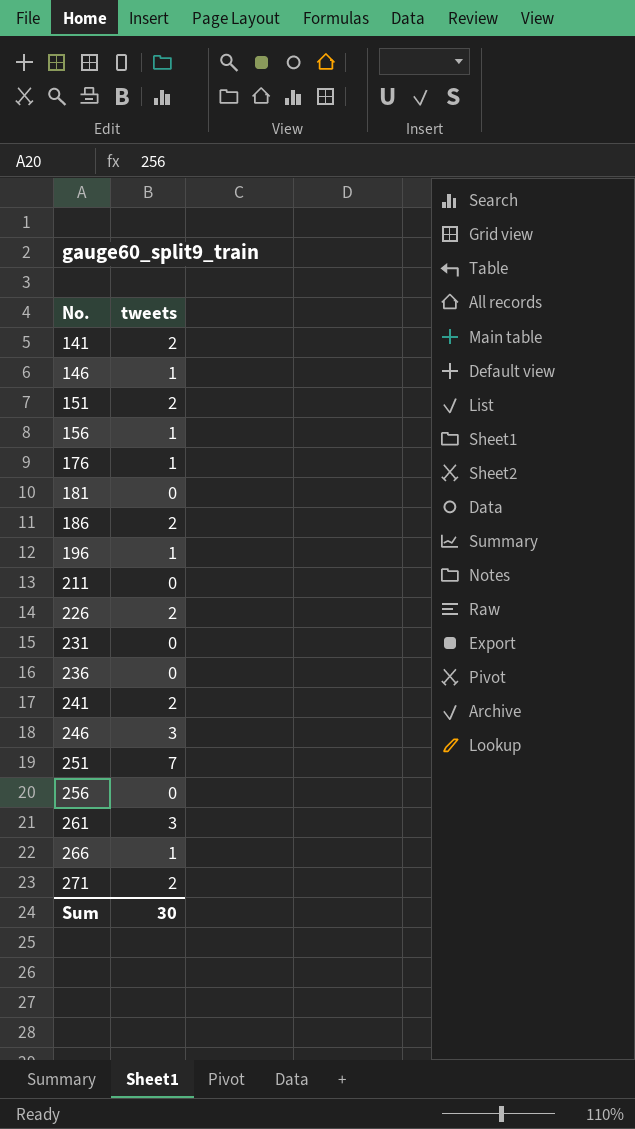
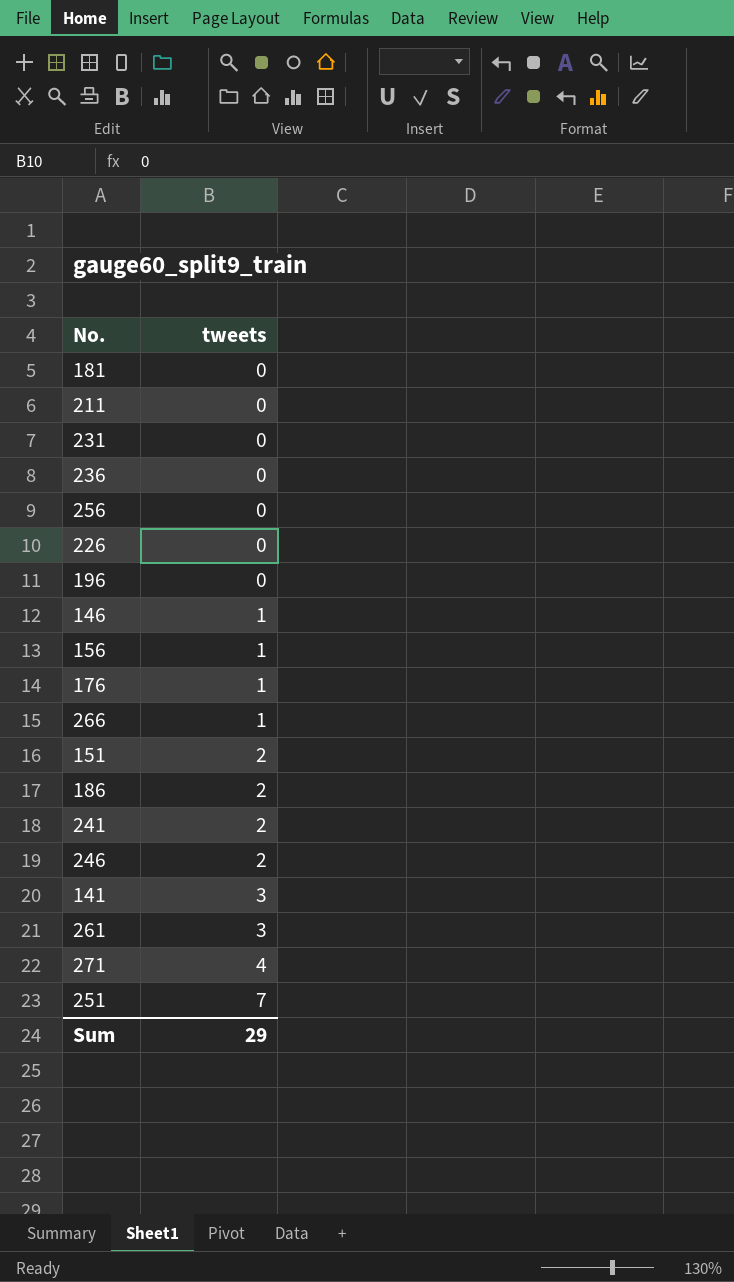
row order: No. ascending -> tweets ascending
226 | tweets: 2 -> 0
196 | tweets: 1 -> 0
246 | tweets: 3 -> 2
141 | tweets: 2 -> 3
271 | tweets: 2 -> 4
Sum | tweets: 30 -> 29

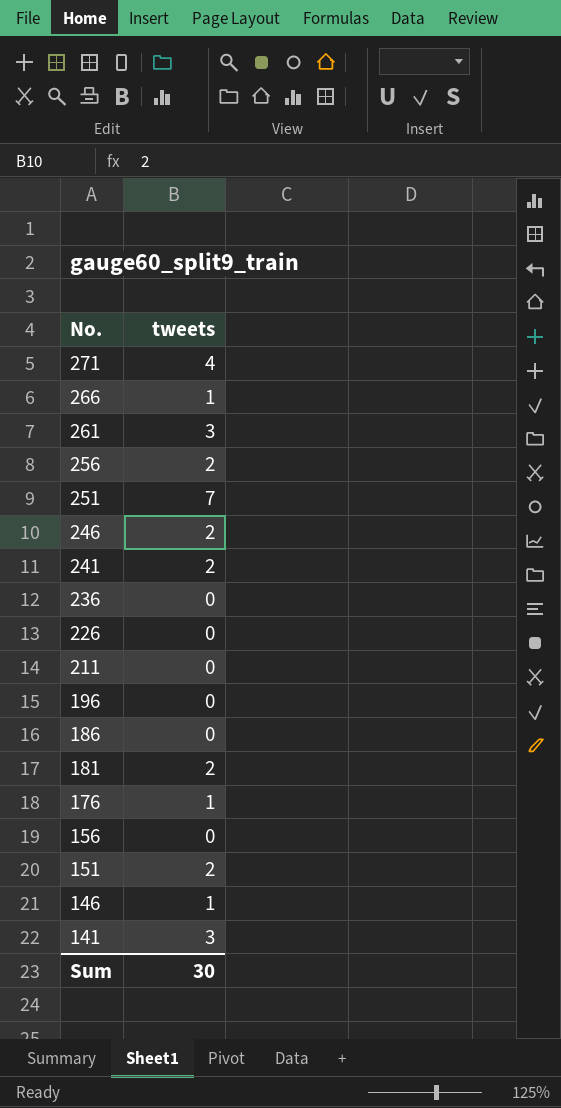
row order: tweets ascending -> No. descending
row 231: 0 -> none
256 | tweets: 0 -> 2
186 | tweets: 2 -> 0
181 | tweets: 0 -> 2
156 | tweets: 1 -> 0
Sum | tweets: 29 -> 30

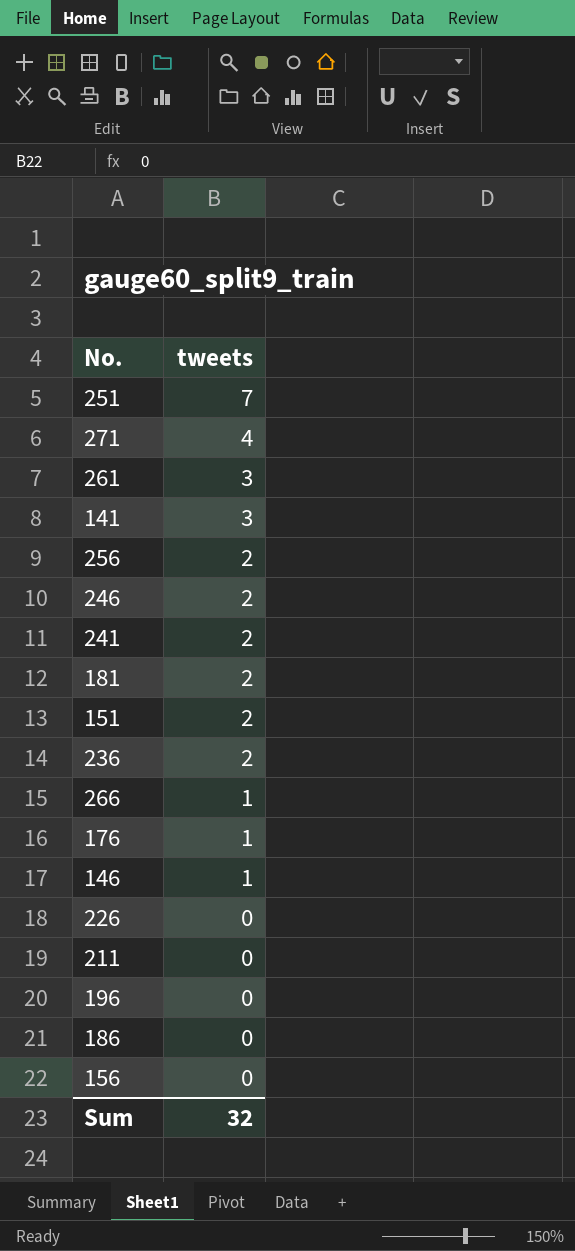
row order: No. descending -> tweets descending
236 | tweets: 0 -> 2
Sum | tweets: 30 -> 32

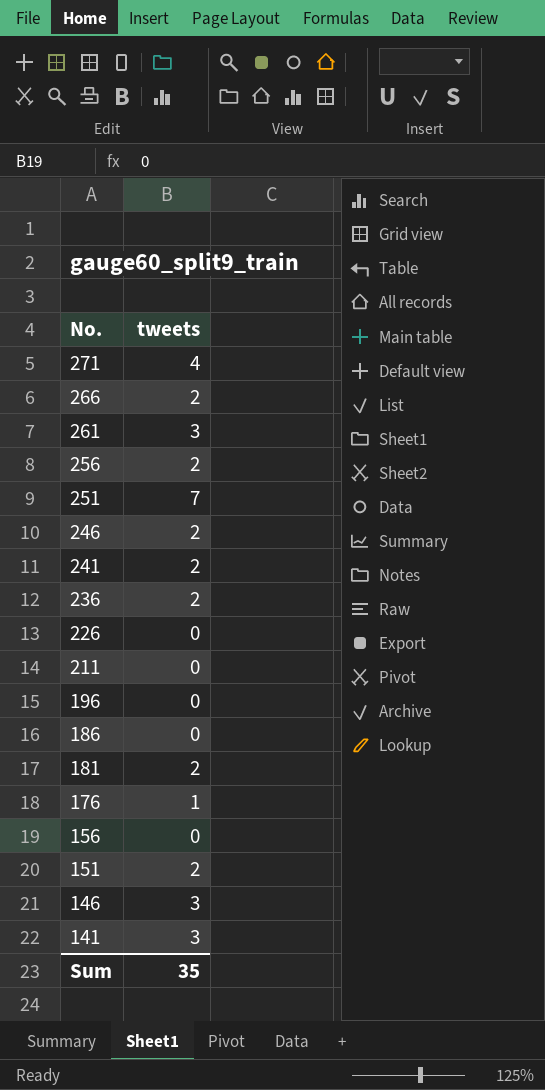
row order: tweets descending -> No. descending
266 | tweets: 1 -> 2
146 | tweets: 1 -> 3
Sum | tweets: 32 -> 35

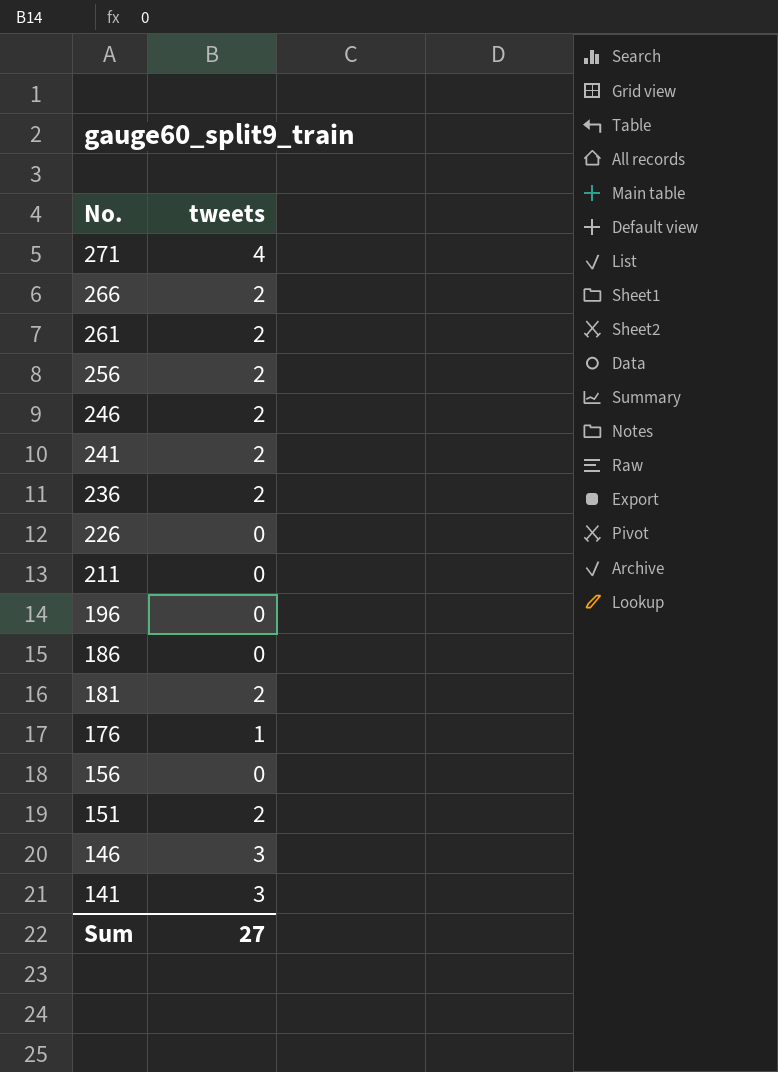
row 251: 7 -> none
261 | tweets: 3 -> 2
Sum | tweets: 35 -> 27

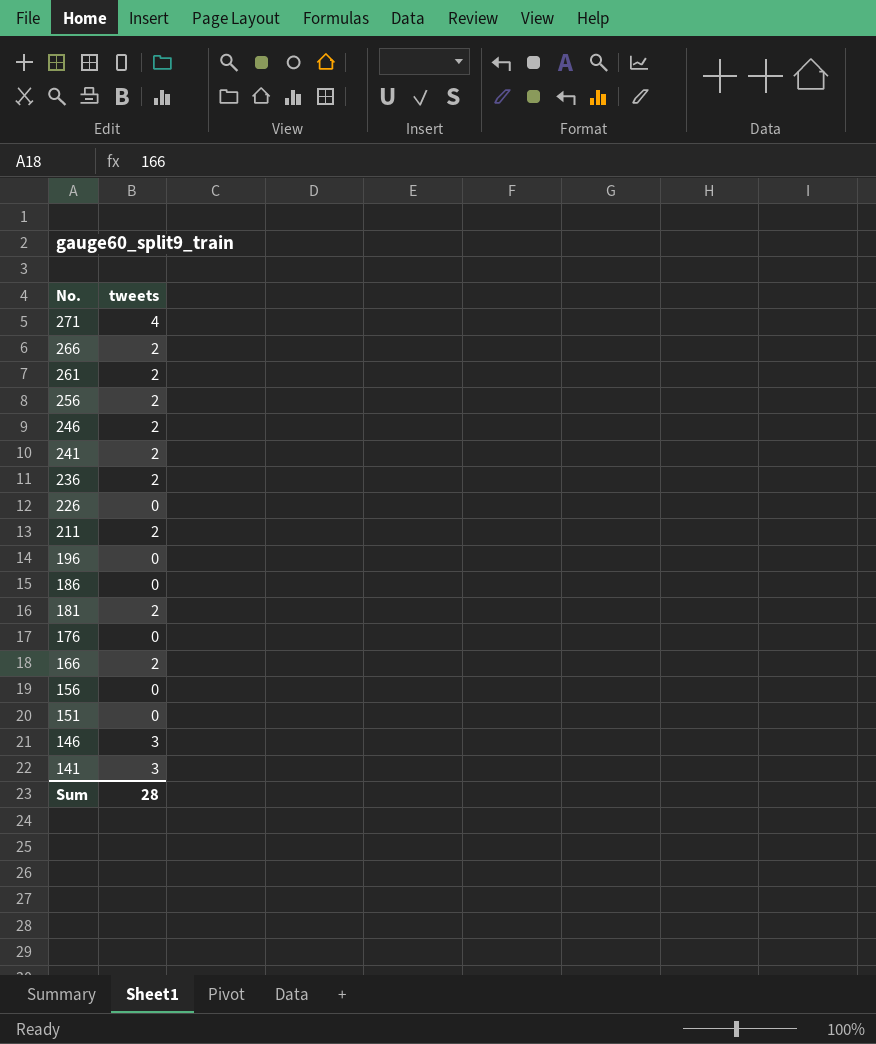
211 | tweets: 0 -> 2
176 | tweets: 1 -> 0
row 166: none -> 2
151 | tweets: 2 -> 0
Sum | tweets: 27 -> 28

